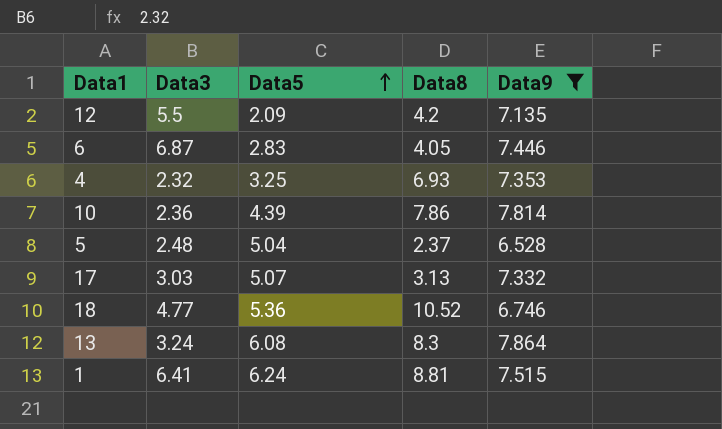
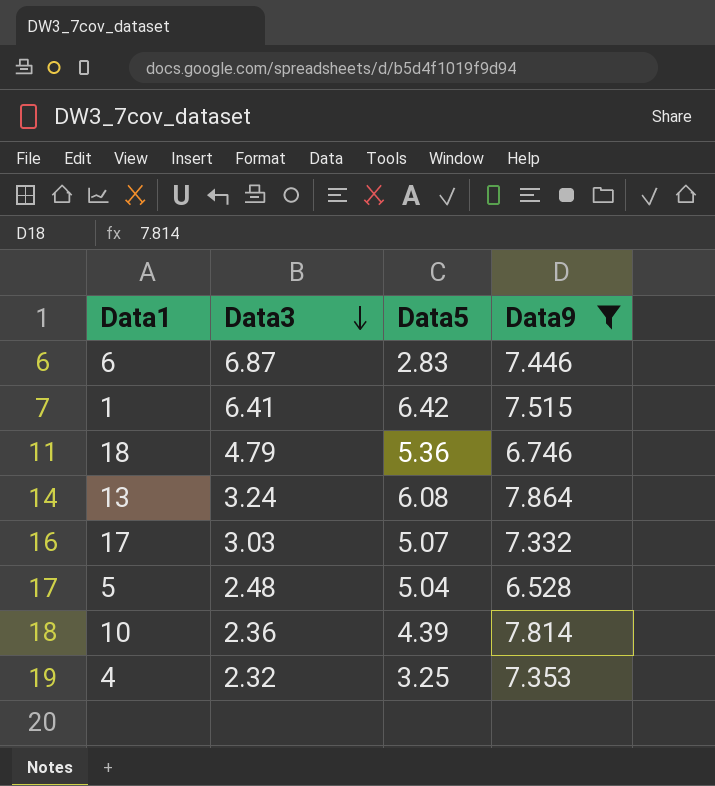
row order: Data5 ascending -> Data3 descending
column Data8 | position: 4 -> none
row 12: 5.5 | 2.09 | 4.2 | 7.135 -> none
1 | Data5: 6.24 -> 6.42
18 | Data3: 4.77 -> 4.79

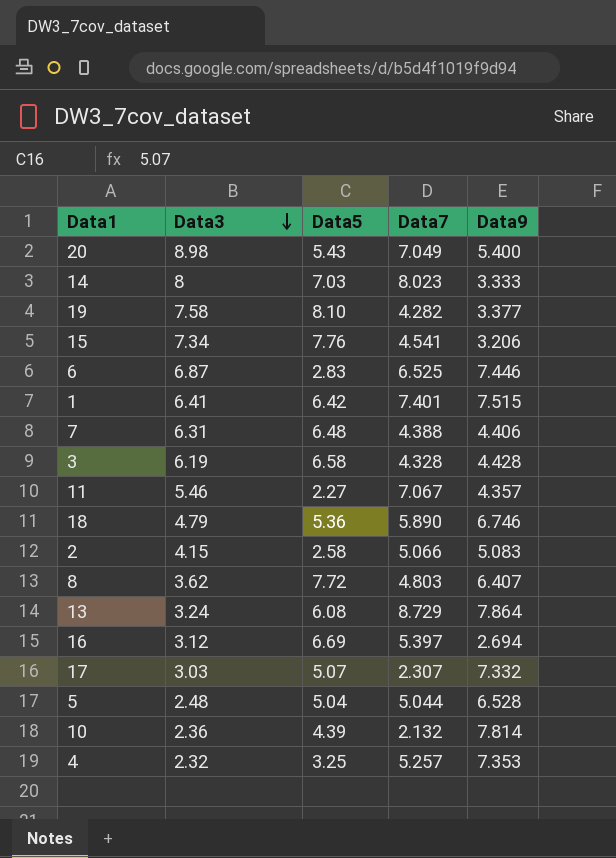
filter: Data9 >= 6.528 -> none
column Data7 | position: none -> 4

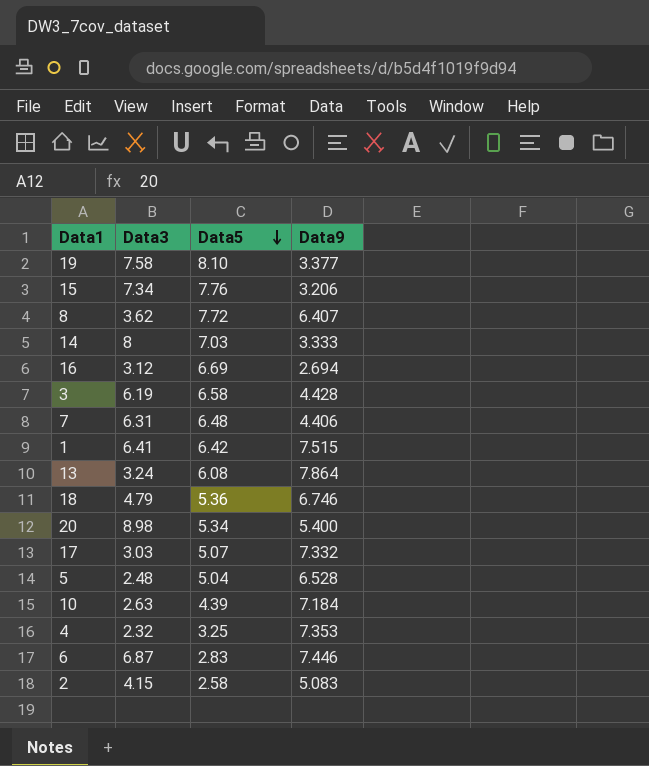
row order: Data3 descending -> Data5 descending
column Data7 | position: 4 -> none
row 11: 5.46 | 2.27 | 7.067 | 4.357 -> none
20 | Data5: 5.43 -> 5.34
10 | Data3: 2.36 -> 2.63
10 | Data9: 7.814 -> 7.184

